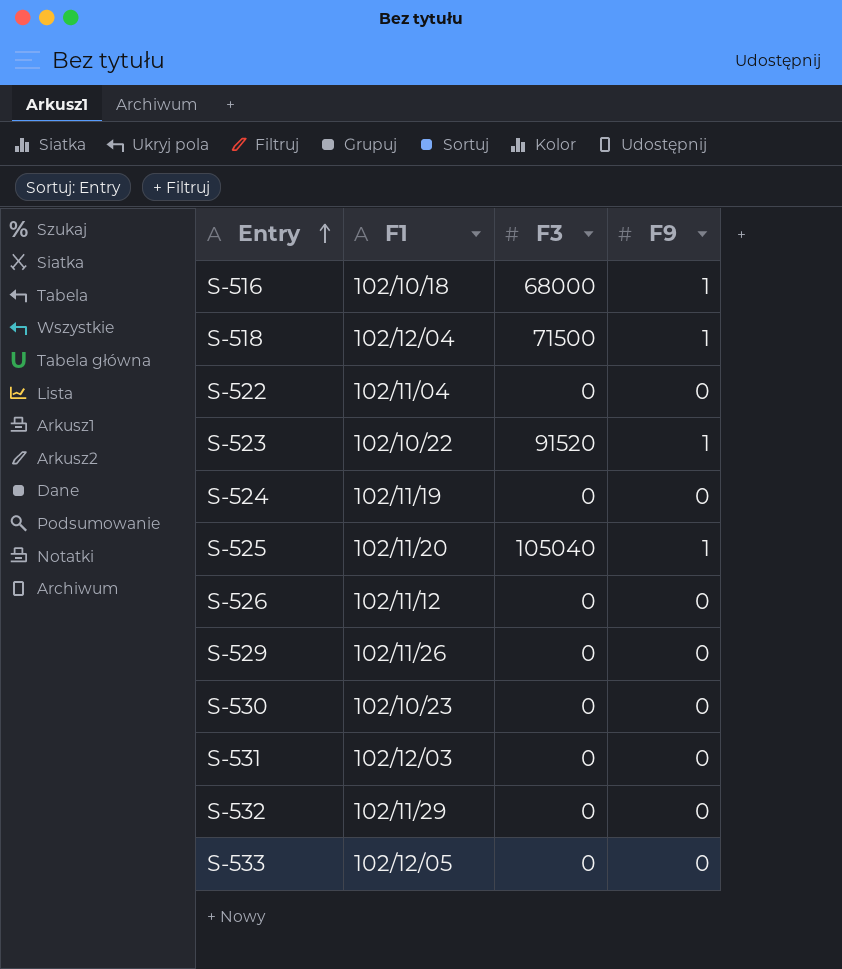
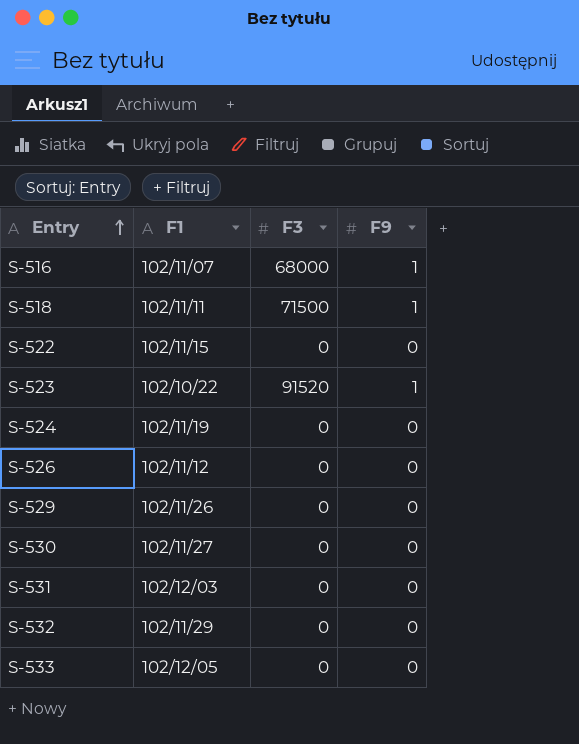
row S-525: 102/11/20 | 105040 | 1 -> none
S-516 | F1: 102/10/18 -> 102/11/07
S-518 | F1: 102/12/04 -> 102/11/11
S-522 | F1: 102/11/04 -> 102/11/15
S-530 | F1: 102/10/23 -> 102/11/27

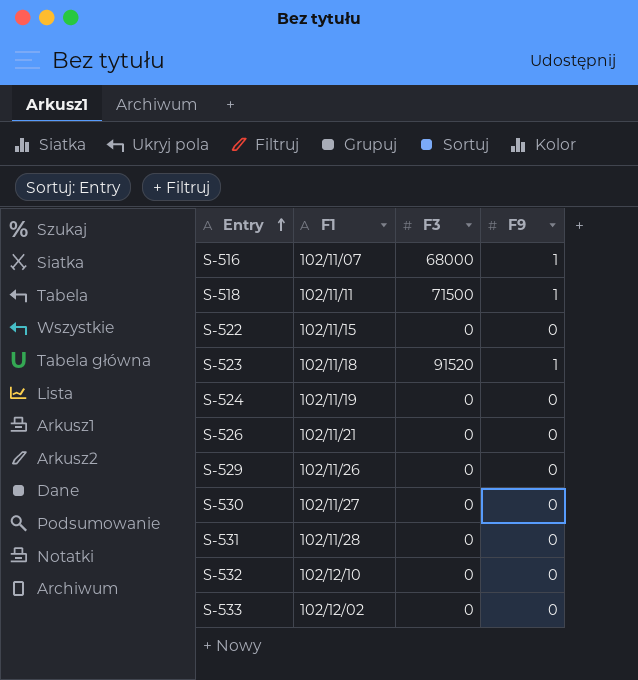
S-523 | F1: 102/10/22 -> 102/11/18
S-526 | F1: 102/11/12 -> 102/11/21
S-531 | F1: 102/12/03 -> 102/11/28
S-532 | F1: 102/11/29 -> 102/12/10
S-533 | F1: 102/12/05 -> 102/12/02

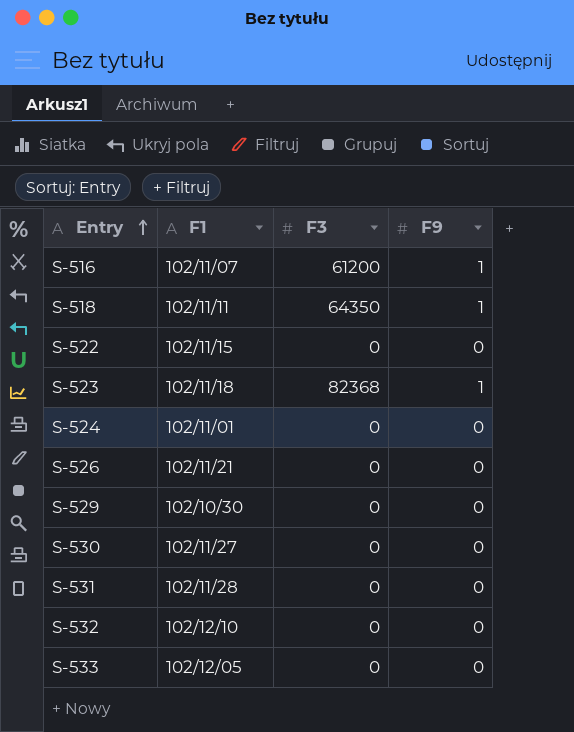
S-516 | F3: 68000 -> 61200
S-518 | F3: 71500 -> 64350
S-523 | F3: 91520 -> 82368
S-524 | F1: 102/11/19 -> 102/11/01
S-529 | F1: 102/11/26 -> 102/10/30
S-533 | F1: 102/12/02 -> 102/12/05

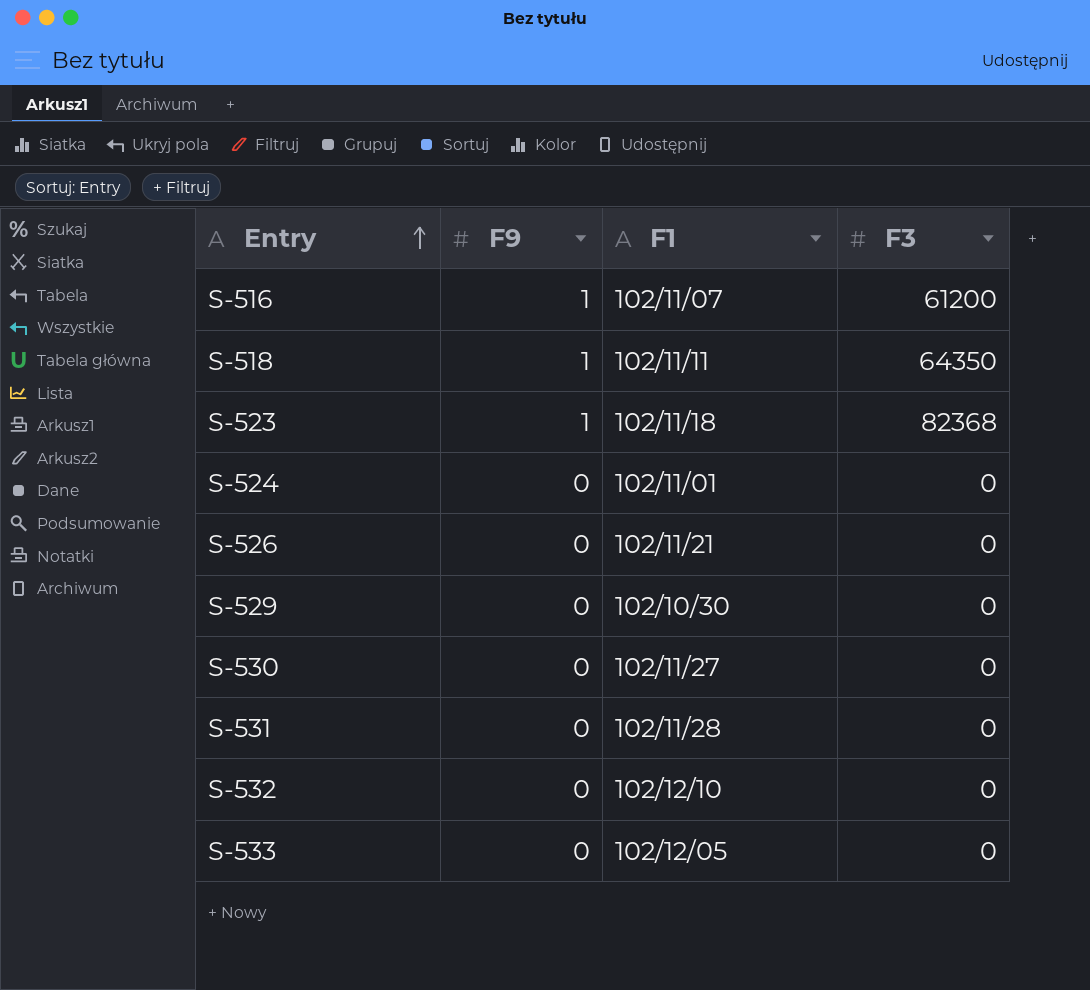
column F9 | position: 4 -> 2
row S-522: 102/11/15 | 0 | 0 -> none

